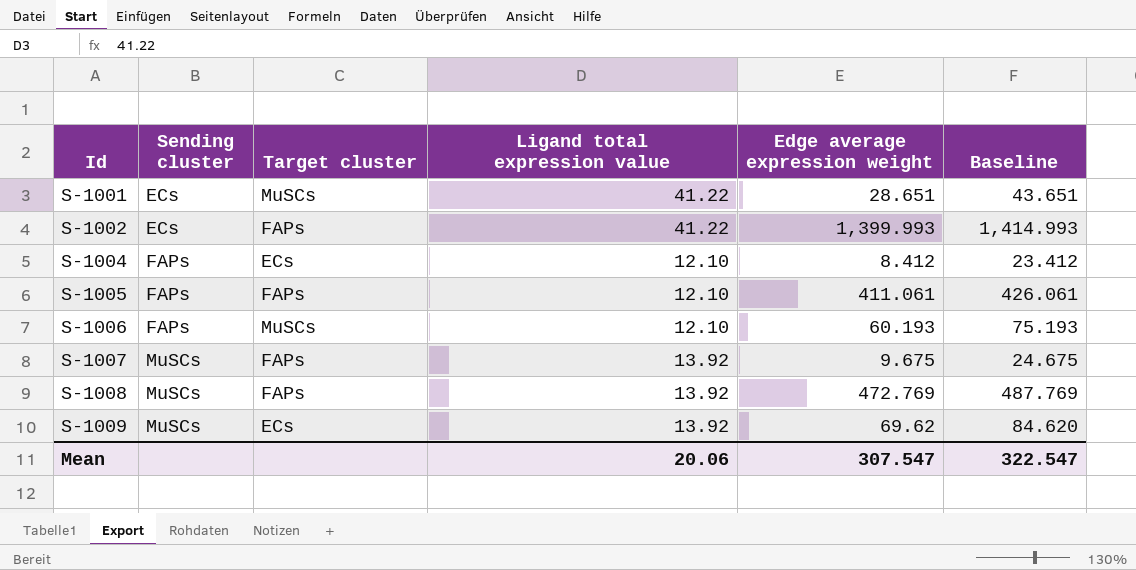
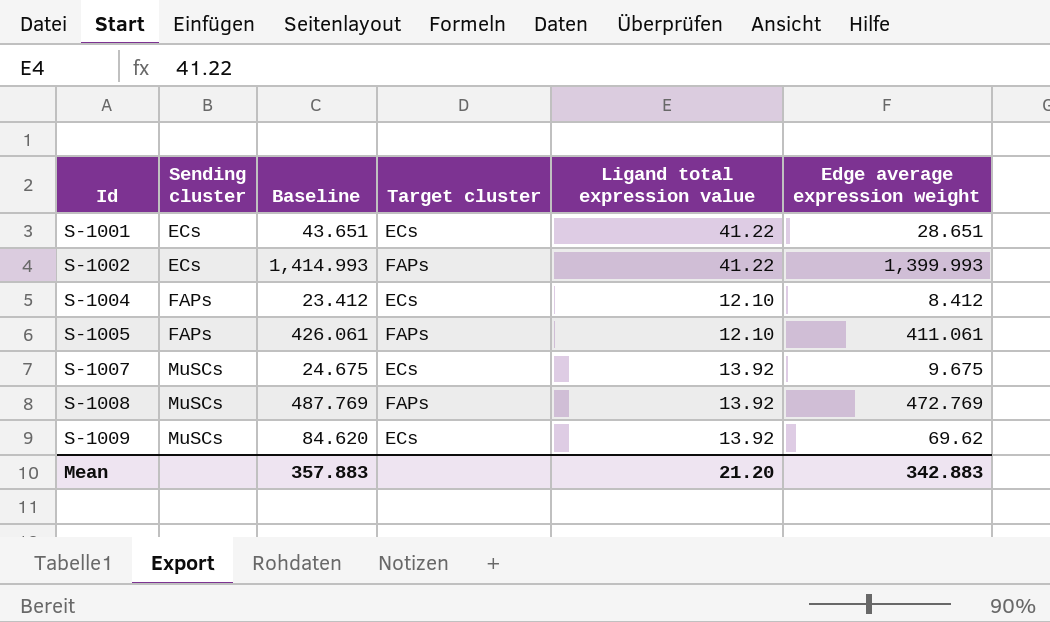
column Baseline | position: 6 -> 3
row S-1006: FAPs | MuSCs | 12.10 | 60.193 | 75.193 -> none
S-1001 | Target cluster: MuSCs -> ECs
S-1007 | Target cluster: FAPs -> ECs
Mean | Baseline: 322.547 -> 357.883
Mean | Ligand total expression value: 20.06 -> 21.20
Mean | Edge average expression weight: 307.547 -> 342.883

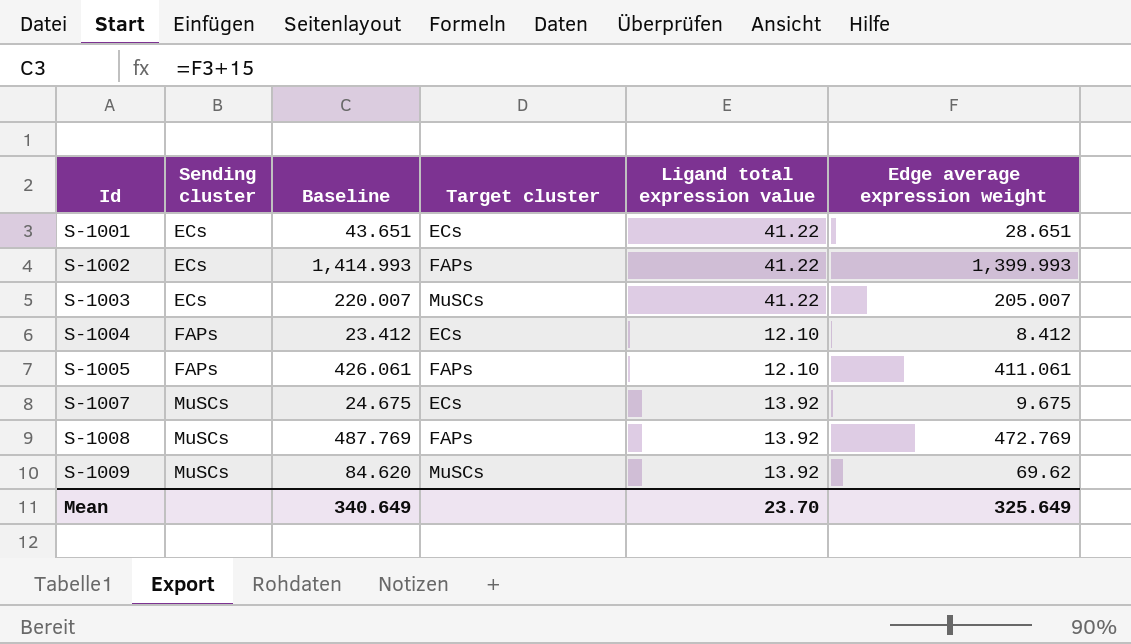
row S-1003: none -> ECs | 220.007 | MuSCs | 41.22 | 205.007
S-1009 | Target cluster: ECs -> MuSCs
Mean | Baseline: 357.883 -> 340.649
Mean | Ligand total expression value: 21.20 -> 23.70
Mean | Edge average expression weight: 342.883 -> 325.649

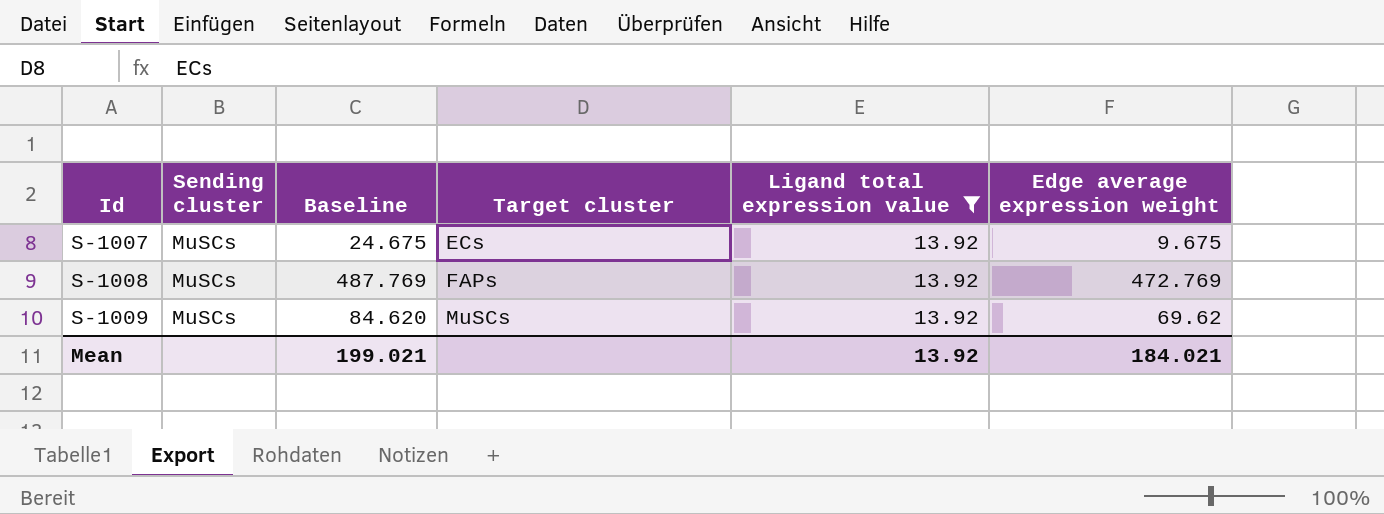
filter: none -> Ligand total expression value = 13.92
Mean | Baseline: 340.649 -> 199.021
Mean | Ligand total expression value: 23.70 -> 13.92
Mean | Edge average expression weight: 325.649 -> 184.021

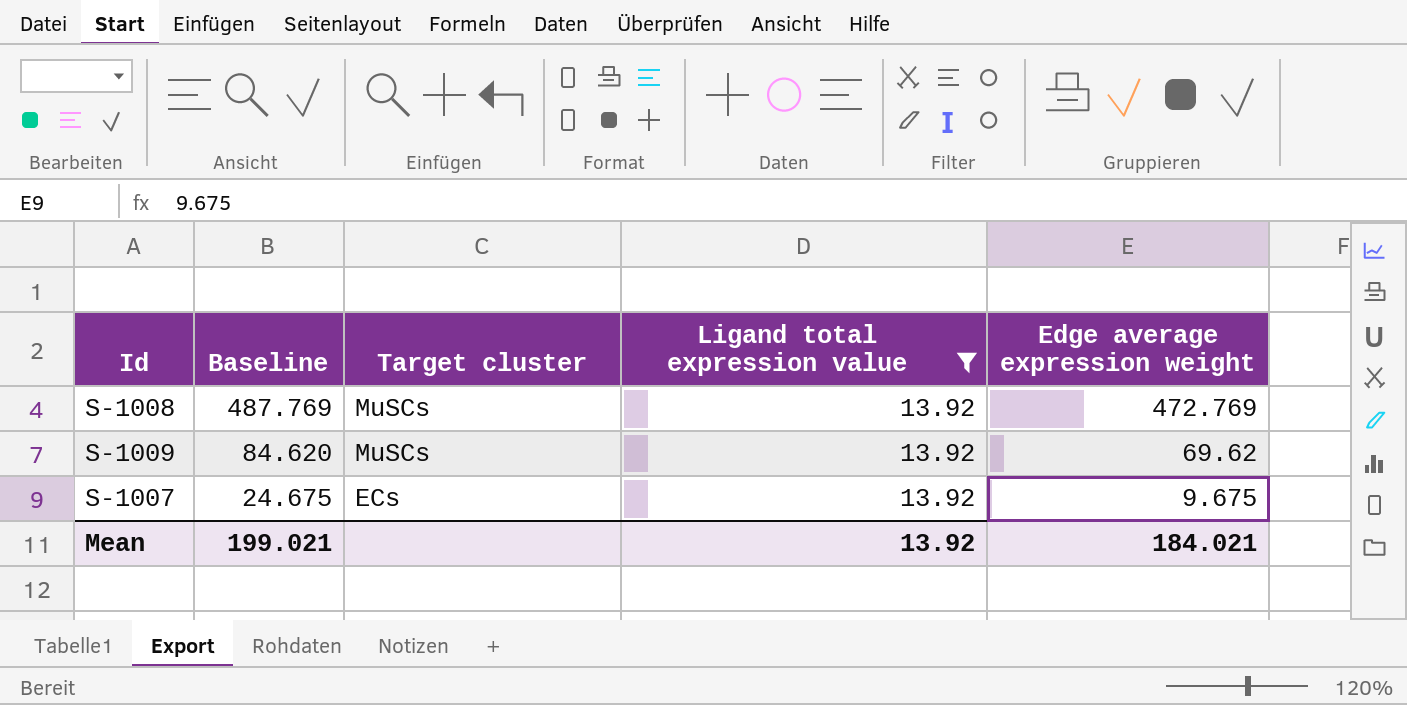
row order: Id ascending -> Baseline descending
column Sending cluster | position: 2 -> none
S-1008 | Target cluster: FAPs -> MuSCs

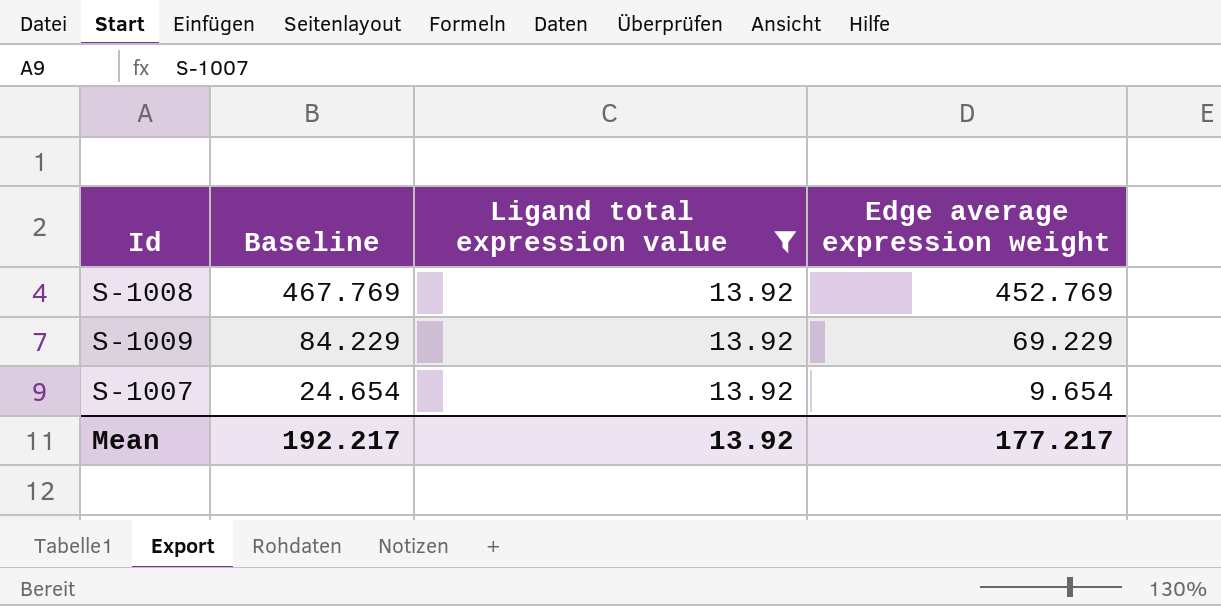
column Target cluster | position: 3 -> none
S-1008 | Baseline: 487.769 -> 467.769
S-1008 | Edge average expression weight: 472.769 -> 452.769
S-1009 | Baseline: 84.620 -> 84.229
S-1009 | Edge average expression weight: 69.62 -> 69.229
S-1007 | Baseline: 24.675 -> 24.654
S-1007 | Edge average expression weight: 9.675 -> 9.654
Mean | Baseline: 199.021 -> 192.217
Mean | Edge average expression weight: 184.021 -> 177.217

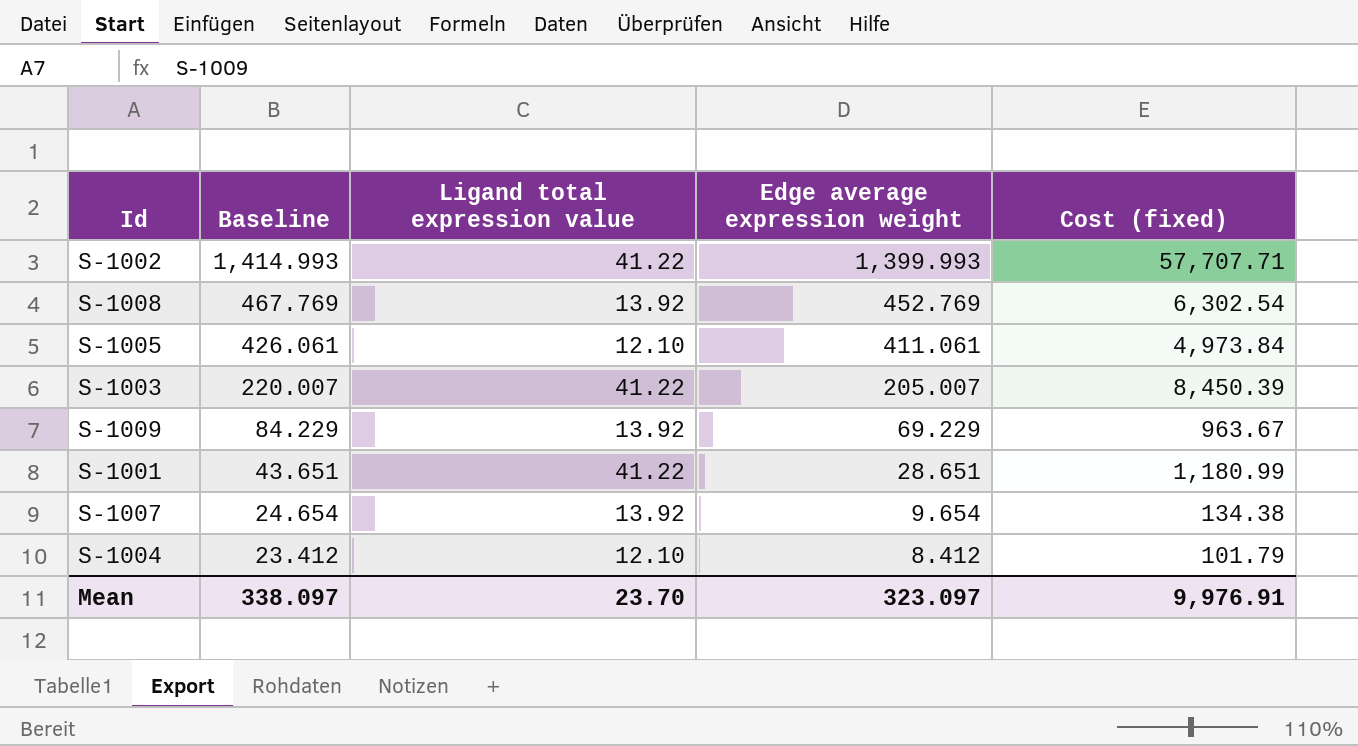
filter: Ligand total expression value = 13.92 -> none
column Cost (fixed) | formula: none -> [Ligand total expression value] * [Edge average expression weight]
Mean | Baseline: 192.217 -> 338.097
Mean | Ligand total expression value: 13.92 -> 23.70
Mean | Edge average expression weight: 177.217 -> 323.097

